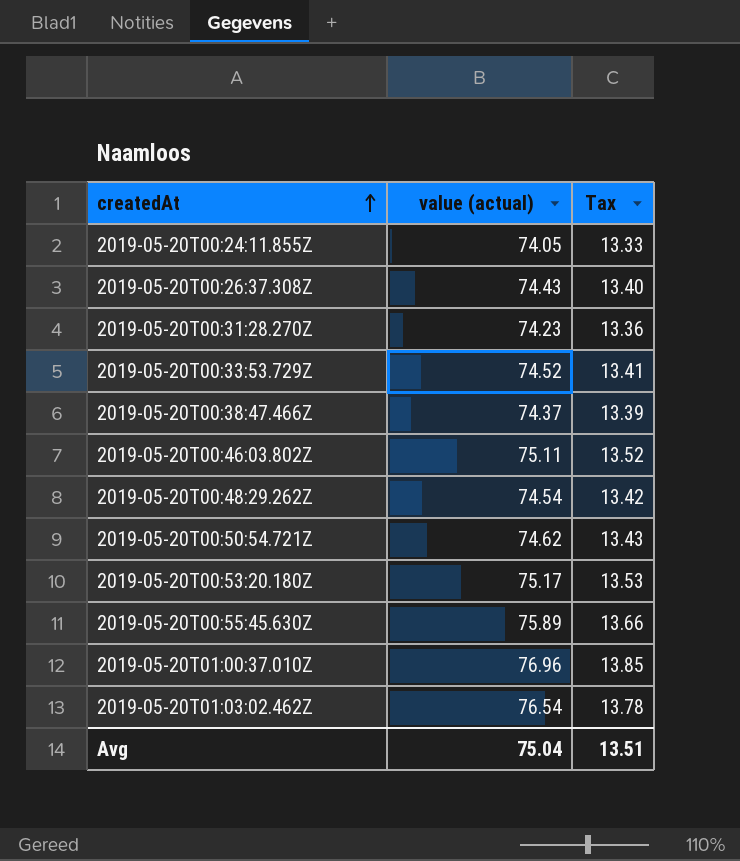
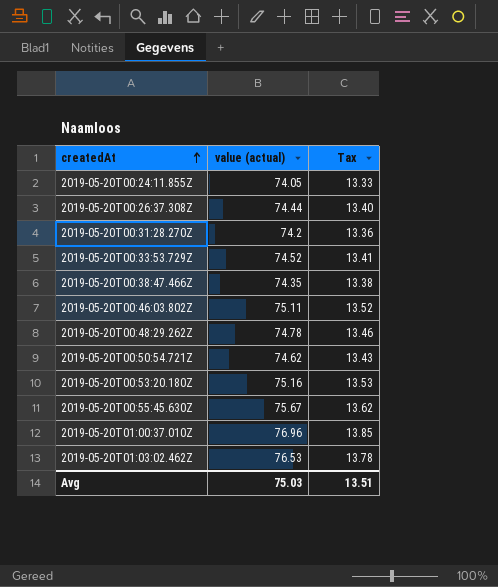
2019-05-20T00:26:37.308Z | value (actual): 74.43 -> 74.44
2019-05-20T00:31:28.270Z | value (actual): 74.23 -> 74.2
2019-05-20T00:38:47.466Z | value (actual): 74.37 -> 74.35
2019-05-20T00:38:47.466Z | Tax: 13.39 -> 13.38
2019-05-20T00:48:29.262Z | value (actual): 74.54 -> 74.78
2019-05-20T00:48:29.262Z | Tax: 13.42 -> 13.46
2019-05-20T00:53:20.180Z | value (actual): 75.17 -> 75.16
2019-05-20T00:55:45.630Z | value (actual): 75.89 -> 75.67
2019-05-20T00:55:45.630Z | Tax: 13.66 -> 13.62
2019-05-20T01:03:02.462Z | value (actual): 76.54 -> 76.53
Avg | value (actual): 75.04 -> 75.03

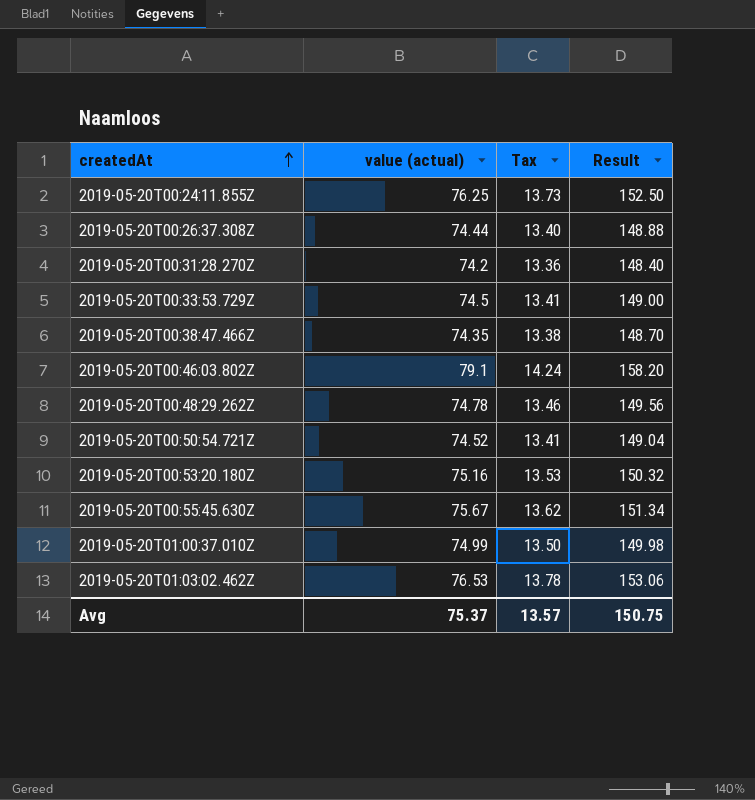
column Result | formula: none -> [value (actual)] * 2
2019-05-20T00:24:11.855Z | value (actual): 74.05 -> 76.25
2019-05-20T00:24:11.855Z | Tax: 13.33 -> 13.73
2019-05-20T00:33:53.729Z | value (actual): 74.52 -> 74.5
2019-05-20T00:46:03.802Z | value (actual): 75.11 -> 79.1
2019-05-20T00:46:03.802Z | Tax: 13.52 -> 14.24
2019-05-20T00:50:54.721Z | value (actual): 74.62 -> 74.52
2019-05-20T00:50:54.721Z | Tax: 13.43 -> 13.41
2019-05-20T01:00:37.010Z | value (actual): 76.96 -> 74.99
2019-05-20T01:00:37.010Z | Tax: 13.85 -> 13.50
Avg | value (actual): 75.03 -> 75.37
Avg | Tax: 13.51 -> 13.57

